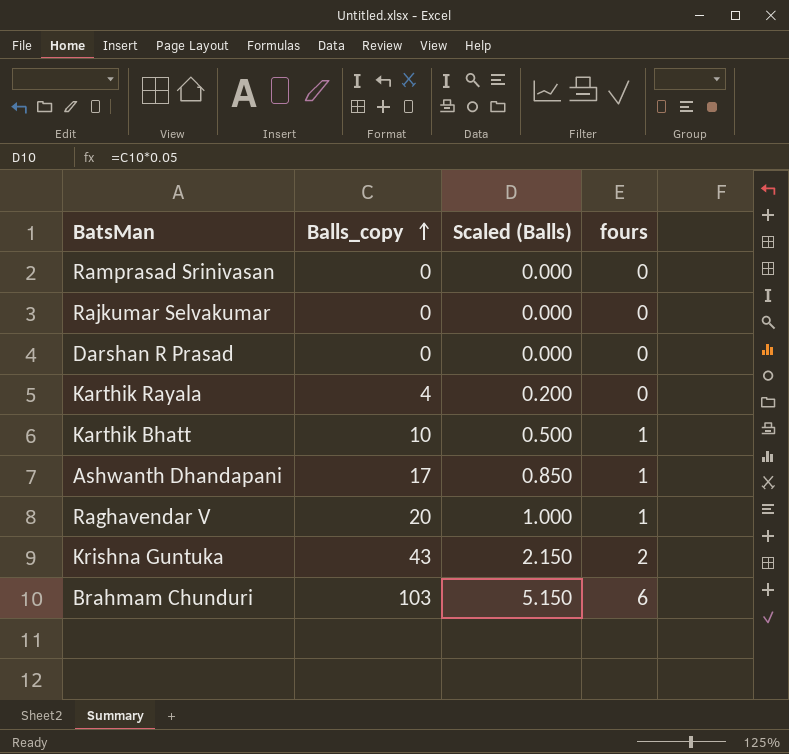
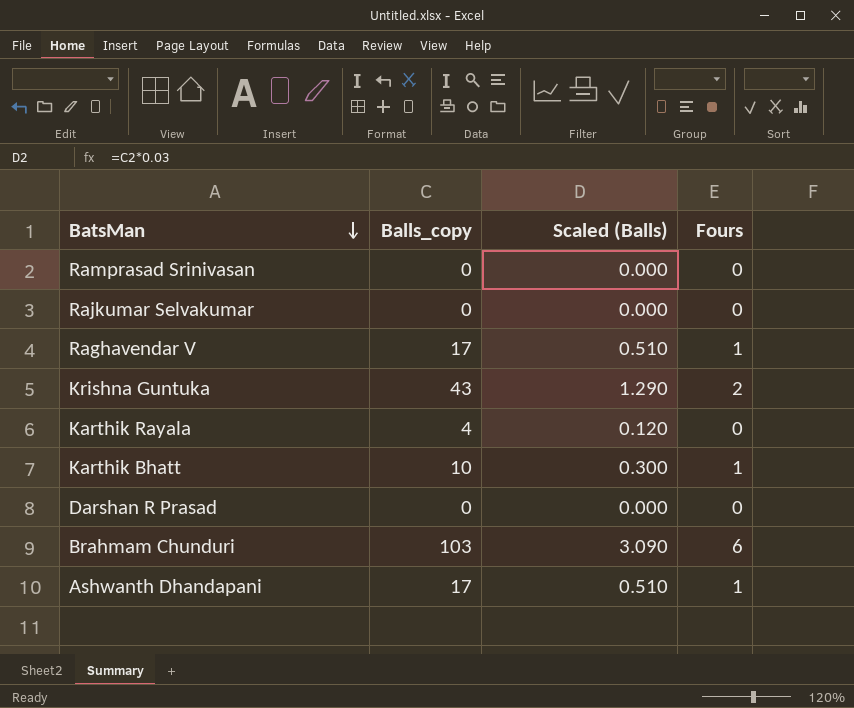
row order: Balls_copy ascending -> BatsMan descending
column Scaled (Balls) | formula: [Balls_copy] * 0.05 -> [Balls_copy] * 0.03
column name: fours -> Fours
Raghavendar V | Balls_copy: 20 -> 17

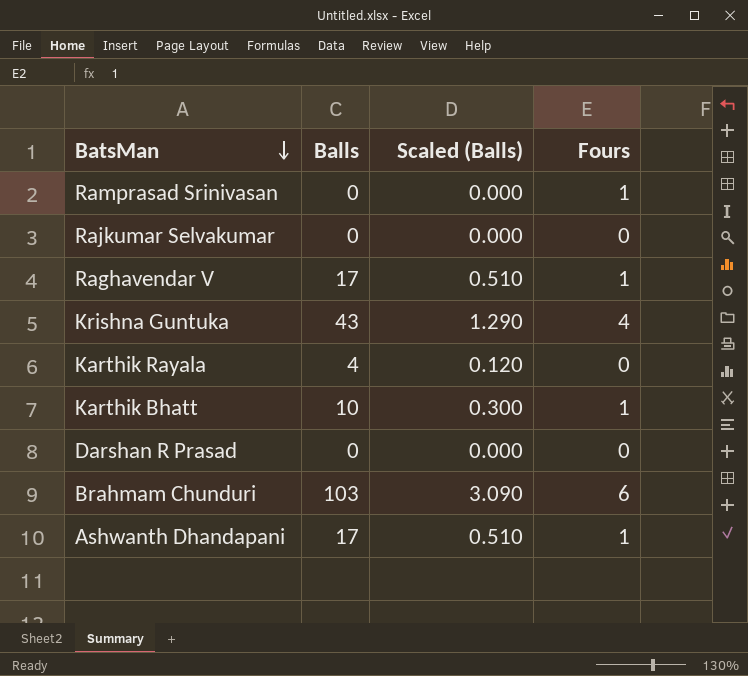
column name: Balls_copy -> Balls
Ramprasad Srinivasan | Fours: 0 -> 1
Krishna Guntuka | Fours: 2 -> 4

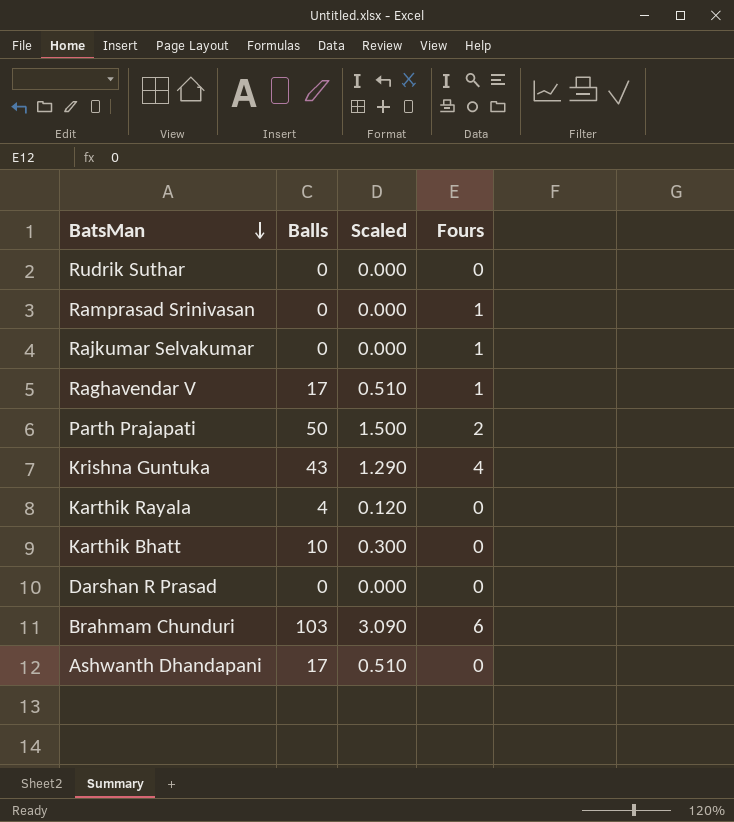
column name: Scaled (Balls) -> Scaled
row Rudrik Suthar: none -> 0 | 0.000 | 0
Rajkumar Selvakumar | Fours: 0 -> 1
row Parth Prajapati: none -> 50 | 1.500 | 2
Karthik Bhatt | Fours: 1 -> 0
Ashwanth Dhandapani | Fours: 1 -> 0

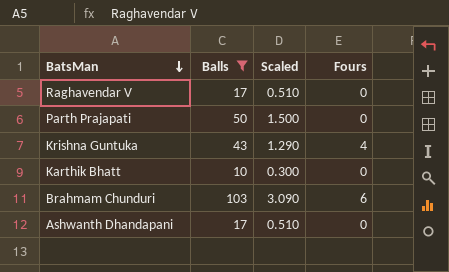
filter: none -> Balls >= 10
Raghavendar V | Fours: 1 -> 0
Parth Prajapati | Fours: 2 -> 0

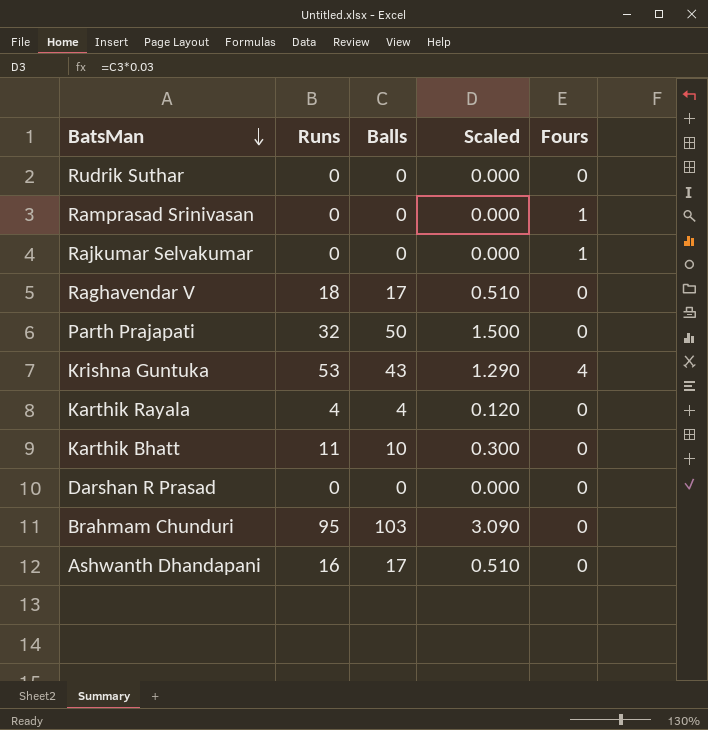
filter: Balls >= 10 -> none
column Runs | position: none -> 2
Brahmam Chunduri | Fours: 6 -> 0

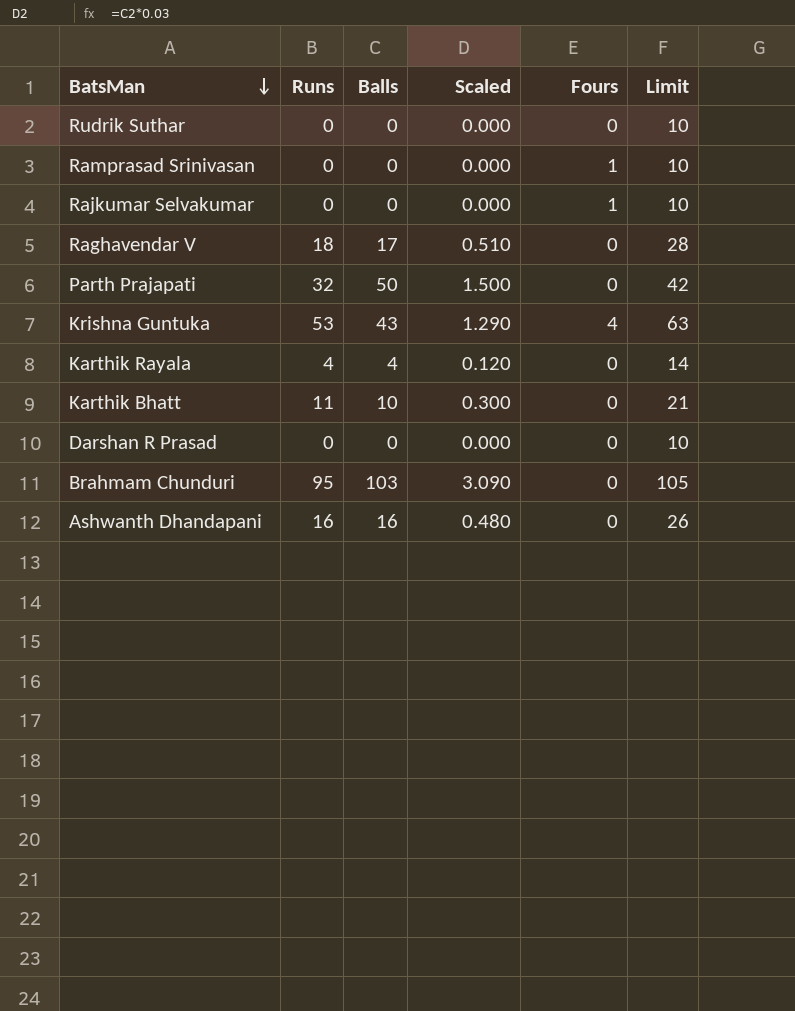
column Limit | formula: none -> [Runs] + 10
Ashwanth Dhandapani | Balls: 17 -> 16
Ashwanth Dhandapani | Scaled: 0.510 -> 0.480

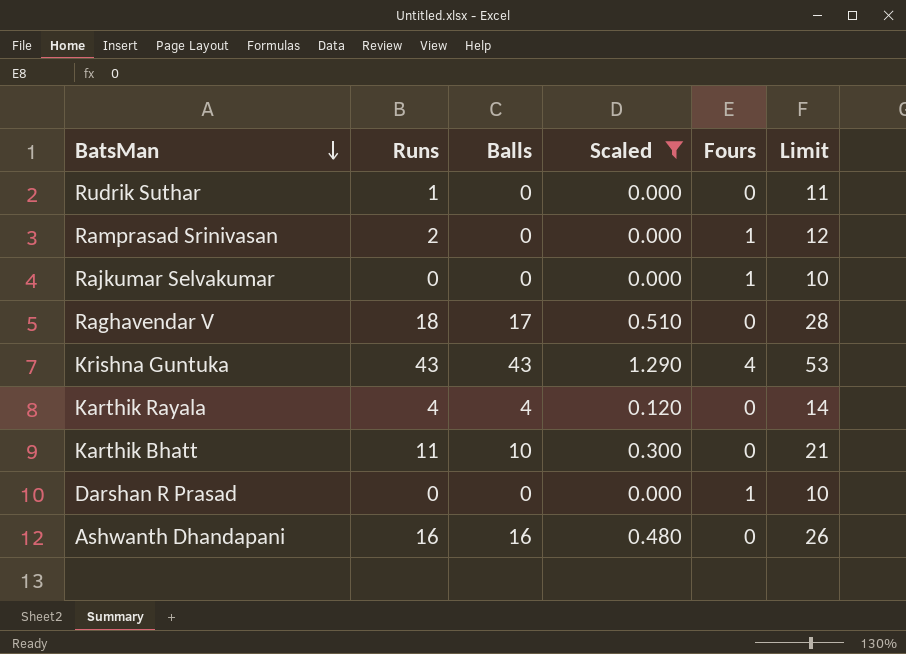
filter: none -> Scaled <= 1.290
Rudrik Suthar | Runs: 0 -> 1
Rudrik Suthar | Limit: 10 -> 11
Ramprasad Srinivasan | Runs: 0 -> 2
Ramprasad Srinivasan | Limit: 10 -> 12
Krishna Guntuka | Runs: 53 -> 43
Krishna Guntuka | Limit: 63 -> 53
Darshan R Prasad | Fours: 0 -> 1

